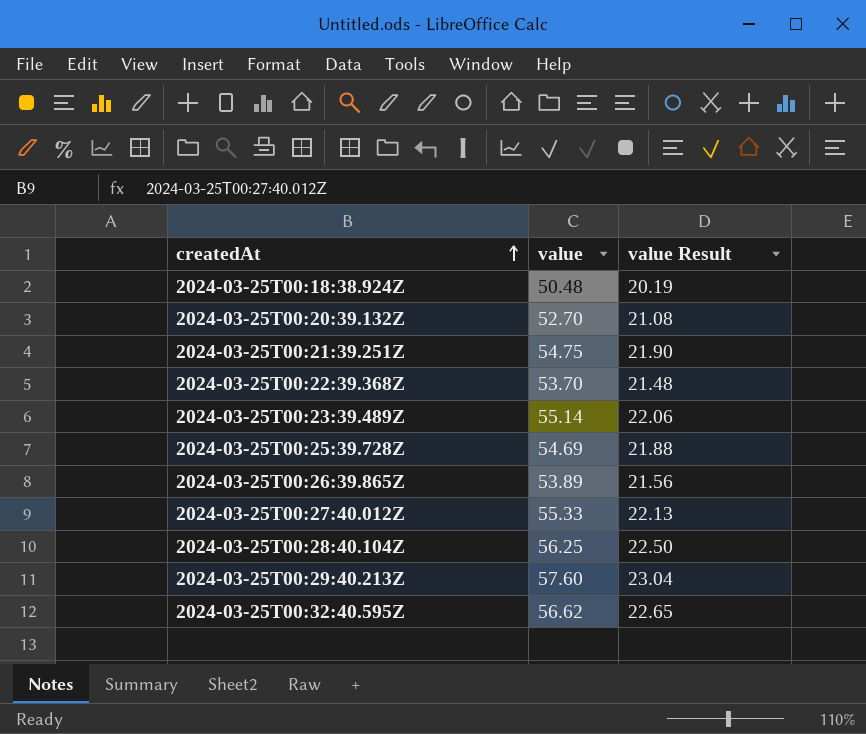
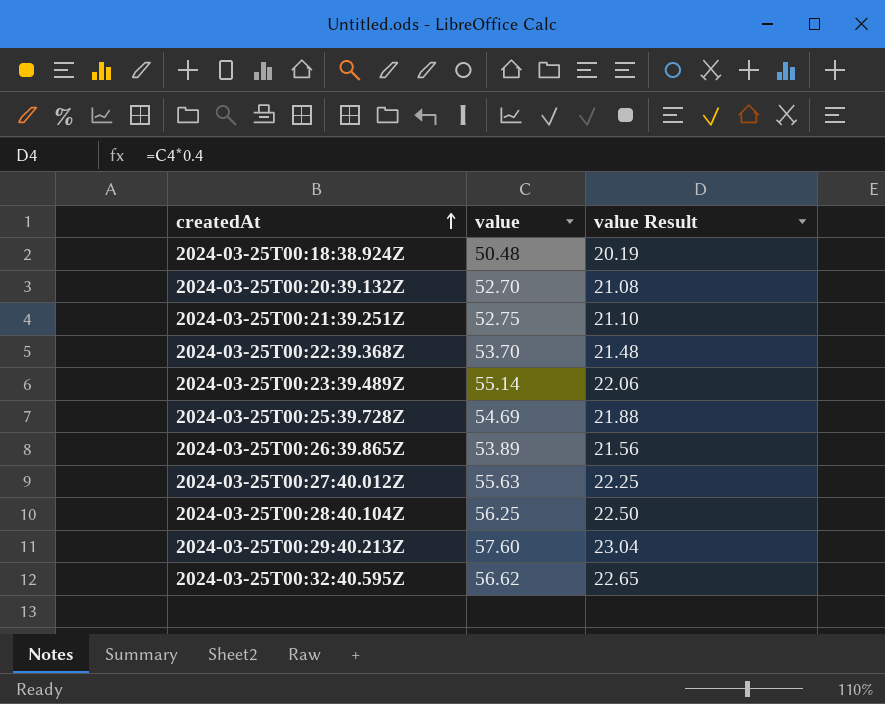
2024-03-25T00:21:39.251Z | value: 54.75 -> 52.75
2024-03-25T00:21:39.251Z | value Result: 21.90 -> 21.10
2024-03-25T00:27:40.012Z | value: 55.33 -> 55.63
2024-03-25T00:27:40.012Z | value Result: 22.13 -> 22.25

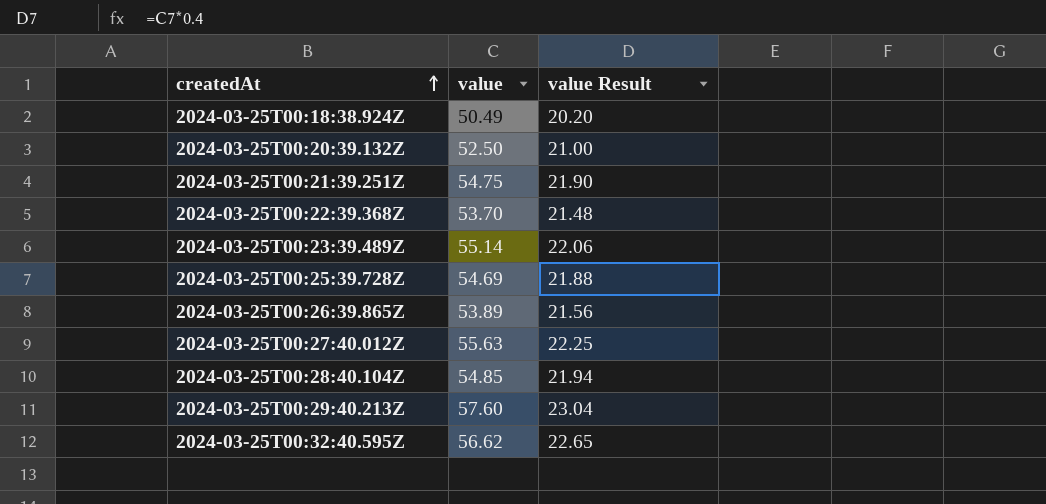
2024-03-25T00:18:38.924Z | value: 50.48 -> 50.49
2024-03-25T00:18:38.924Z | value Result: 20.19 -> 20.20
2024-03-25T00:20:39.132Z | value: 52.70 -> 52.50
2024-03-25T00:20:39.132Z | value Result: 21.08 -> 21.00
2024-03-25T00:21:39.251Z | value: 52.75 -> 54.75
2024-03-25T00:21:39.251Z | value Result: 21.10 -> 21.90
2024-03-25T00:28:40.104Z | value: 56.25 -> 54.85
2024-03-25T00:28:40.104Z | value Result: 22.50 -> 21.94

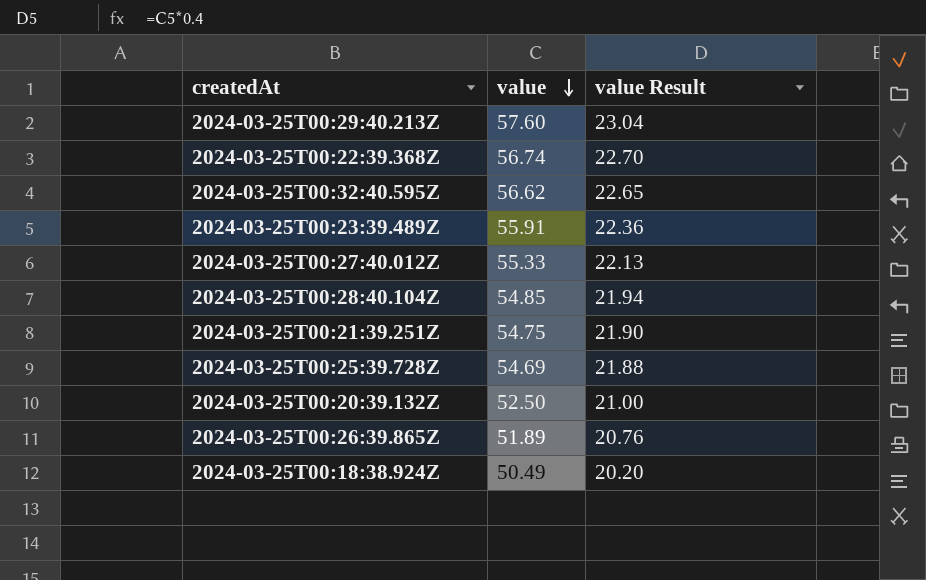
row order: createdAt ascending -> value descending
2024-03-25T00:22:39.368Z | value: 53.70 -> 56.74
2024-03-25T00:22:39.368Z | value Result: 21.48 -> 22.70
2024-03-25T00:23:39.489Z | value: 55.14 -> 55.91
2024-03-25T00:23:39.489Z | value Result: 22.06 -> 22.36
2024-03-25T00:27:40.012Z | value: 55.63 -> 55.33
2024-03-25T00:27:40.012Z | value Result: 22.25 -> 22.13
2024-03-25T00:26:39.865Z | value: 53.89 -> 51.89
2024-03-25T00:26:39.865Z | value Result: 21.56 -> 20.76

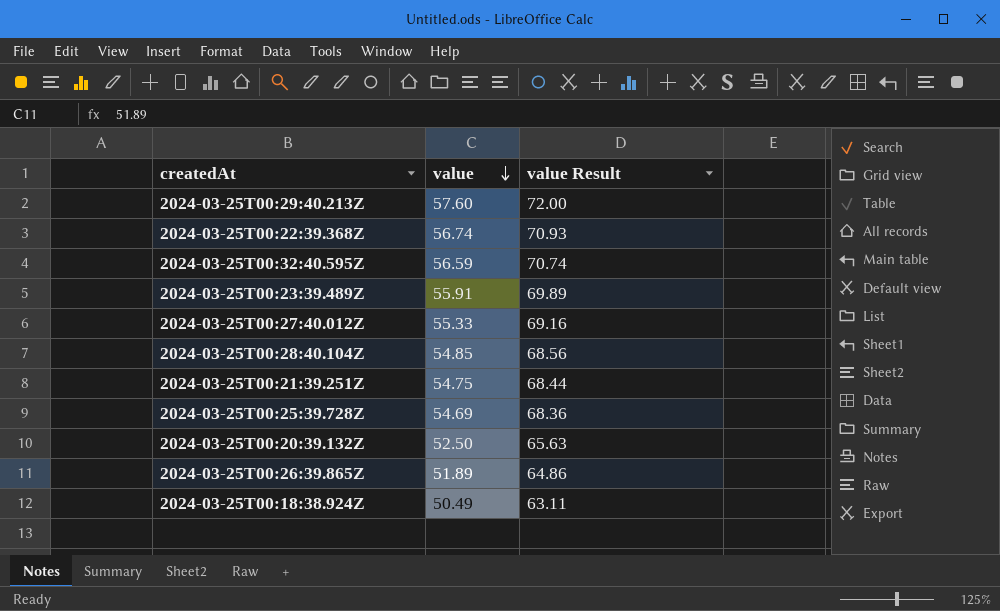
column value Result | formula: [value] * 0.4 -> [value] * 1.25
2024-03-25T00:32:40.595Z | value: 56.62 -> 56.59

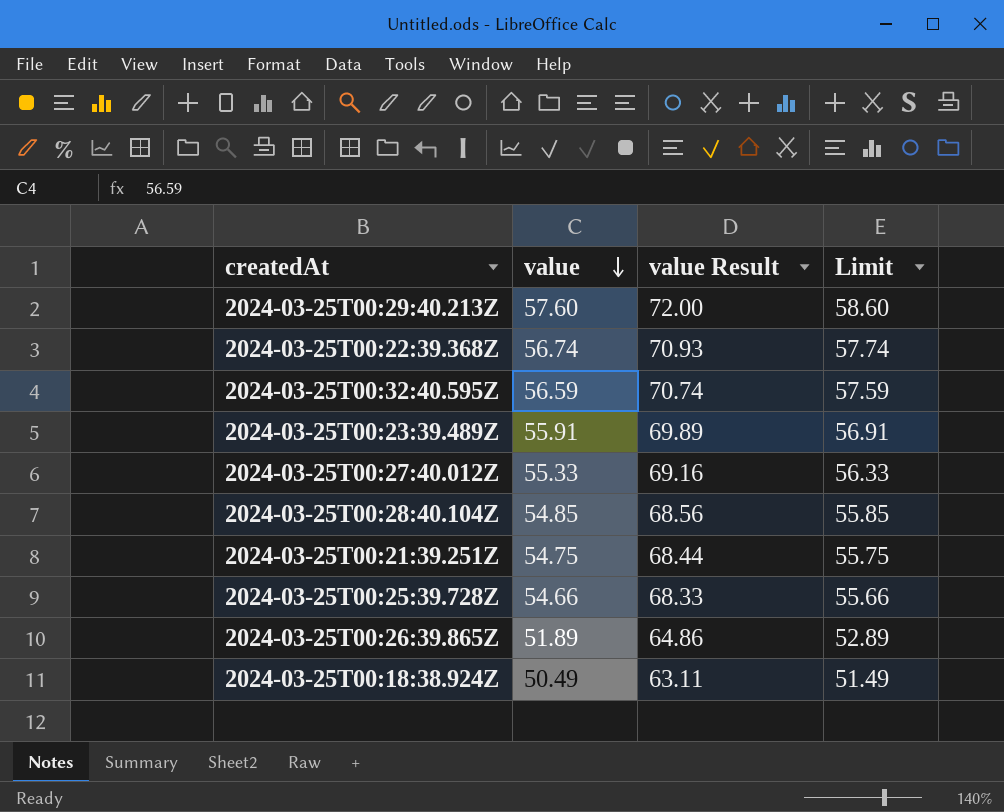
column Limit | formula: none -> [value] + 1
row 2024-03-25T00:20:39.132Z: 52.50 | 65.63 -> none
2024-03-25T00:25:39.728Z | value: 54.69 -> 54.66
2024-03-25T00:25:39.728Z | value Result: 68.36 -> 68.33

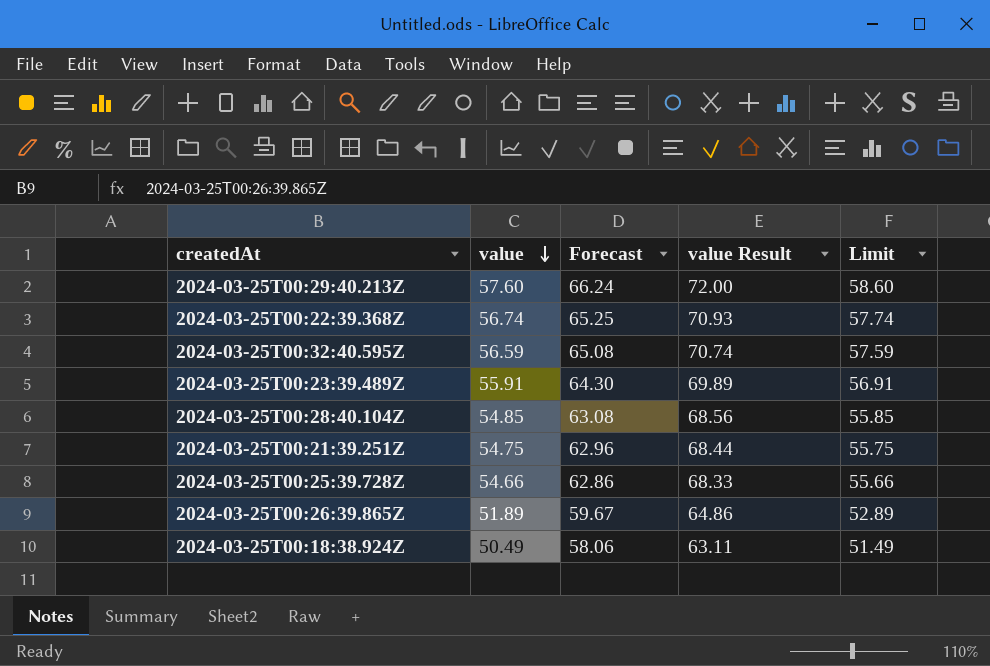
column Forecast | formula: none -> [value] * 1.15
row 2024-03-25T00:27:40.012Z: 55.33 | 69.16 | 56.33 -> none

